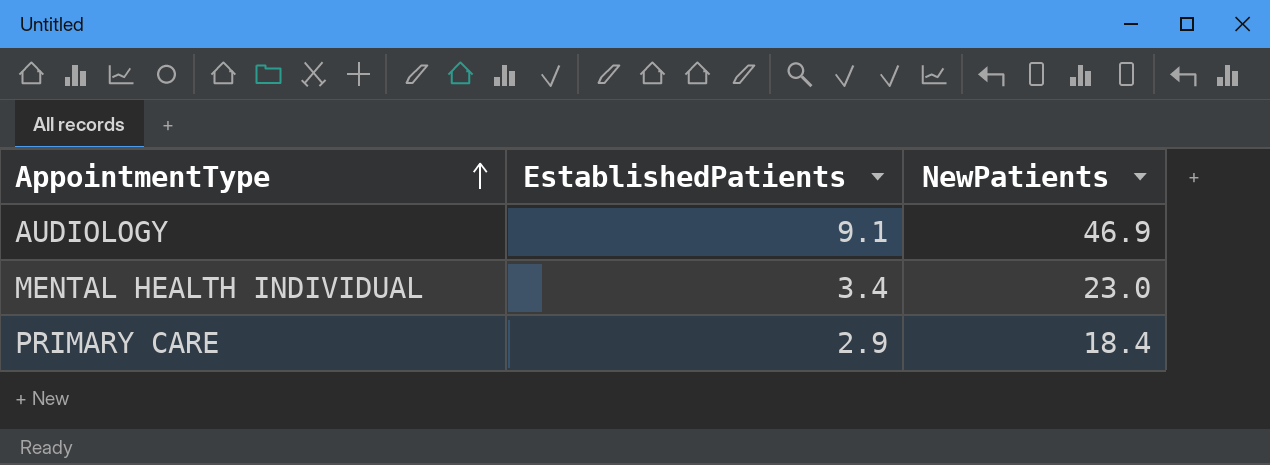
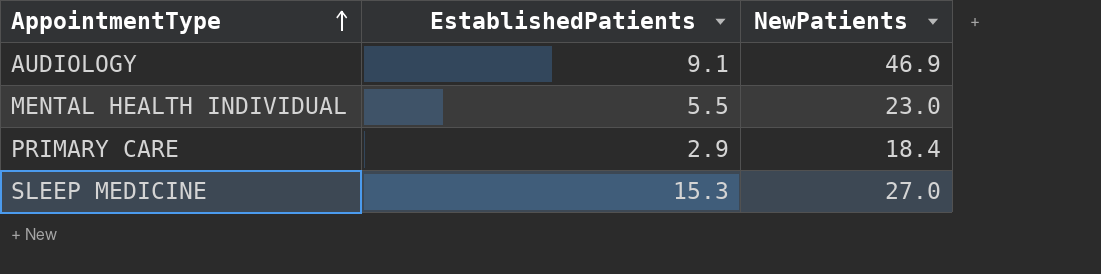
MENTAL HEALTH INDIVIDUAL | EstablishedPatients: 3.4 -> 5.5
row SLEEP MEDICINE: none -> 15.3 | 27.0

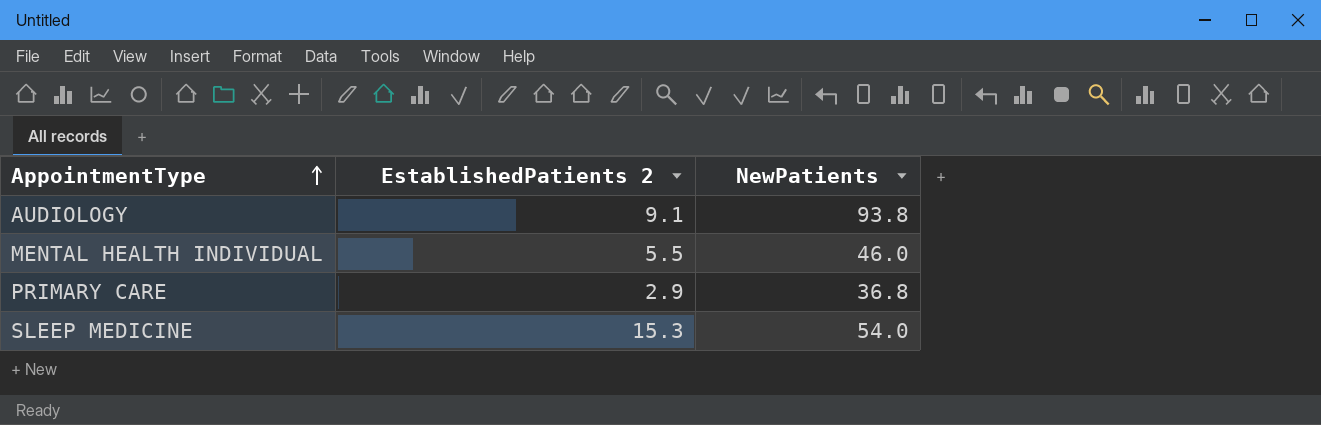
column name: EstablishedPatients -> EstablishedPatients 2
AUDIOLOGY | NewPatients: 46.9 -> 93.8
MENTAL HEALTH INDIVIDUAL | NewPatients: 23.0 -> 46.0
PRIMARY CARE | NewPatients: 18.4 -> 36.8
SLEEP MEDICINE | NewPatients: 27.0 -> 54.0

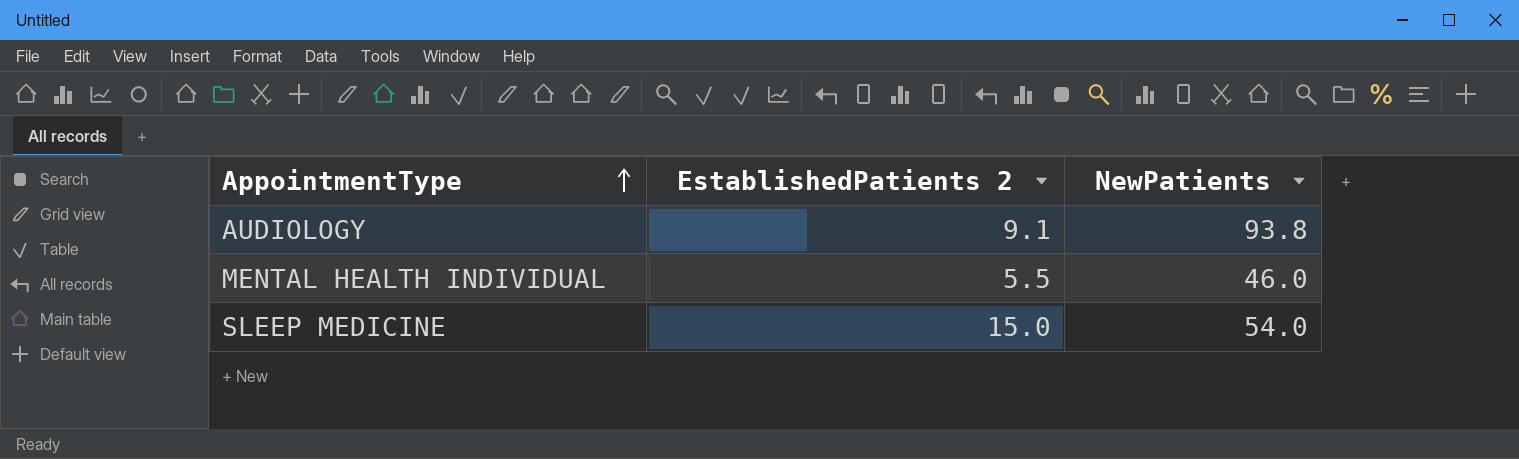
row PRIMARY CARE: 2.9 | 36.8 -> none
SLEEP MEDICINE | EstablishedPatients 2: 15.3 -> 15.0

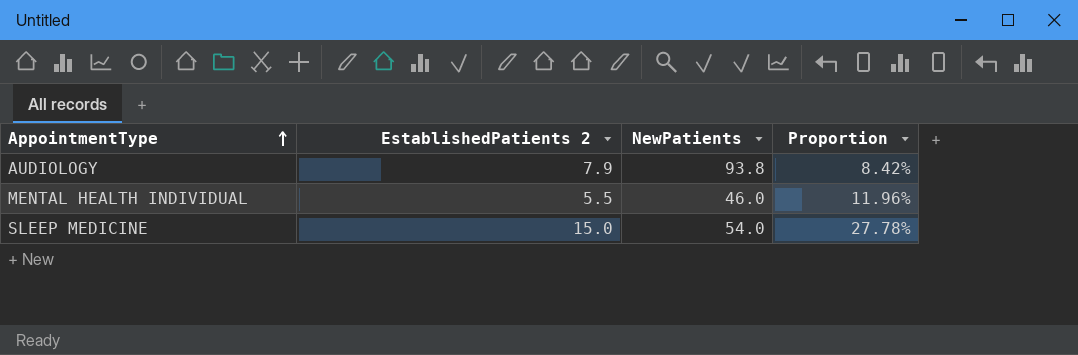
column Proportion | formula: none -> [EstablishedPatients 2] / [NewPatients]
AUDIOLOGY | EstablishedPatients 2: 9.1 -> 7.9

